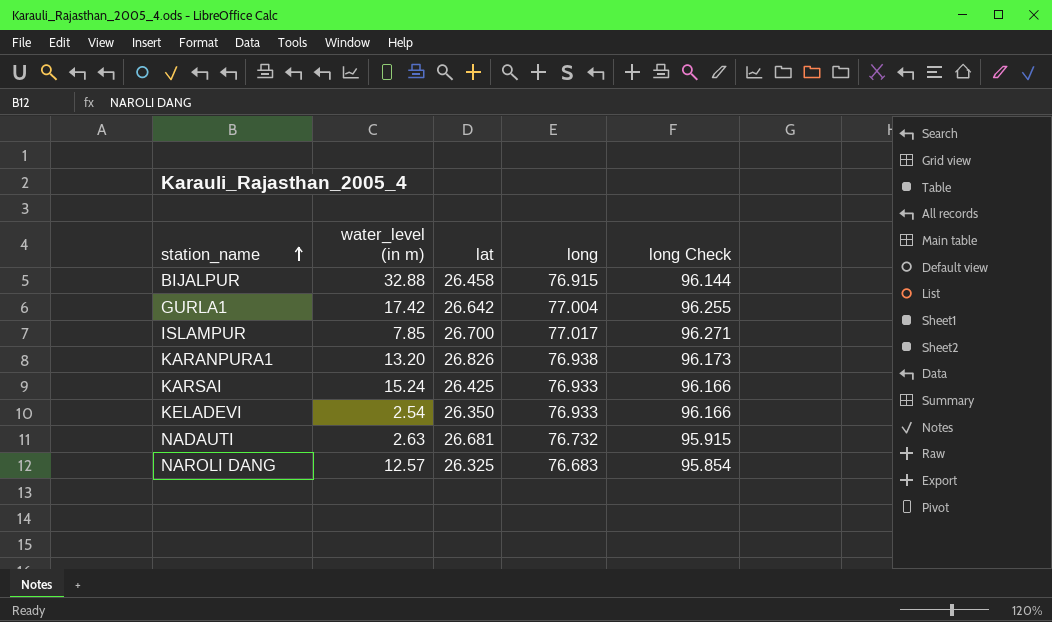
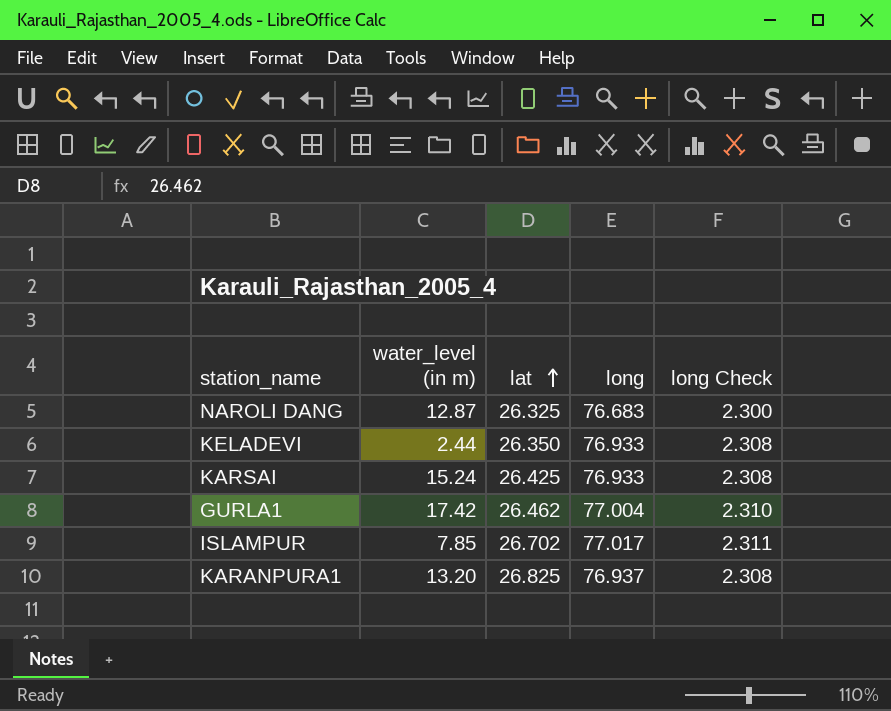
row order: station_name ascending -> lat ascending
column long Check | formula: [long] * 1.25 -> [long] * 0.03
row BIJALPUR: 32.88 | 26.458 | 76.915 | 96.144 -> none
row NADAUTI: 2.63 | 26.681 | 76.732 | 95.915 -> none
NAROLI DANG | water_level (in m): 12.57 -> 12.87
KELADEVI | water_level (in m): 2.54 -> 2.44
GURLA1 | lat: 26.642 -> 26.462
ISLAMPUR | lat: 26.700 -> 26.702
KARANPURA1 | lat: 26.826 -> 26.825
KARANPURA1 | long: 76.938 -> 76.937

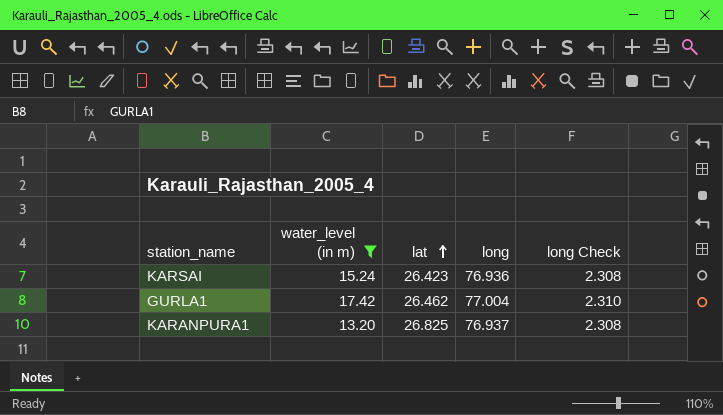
filter: none -> water_level (in m) >= 13.20
KARSAI | lat: 26.425 -> 26.423
KARSAI | long: 76.933 -> 76.936

